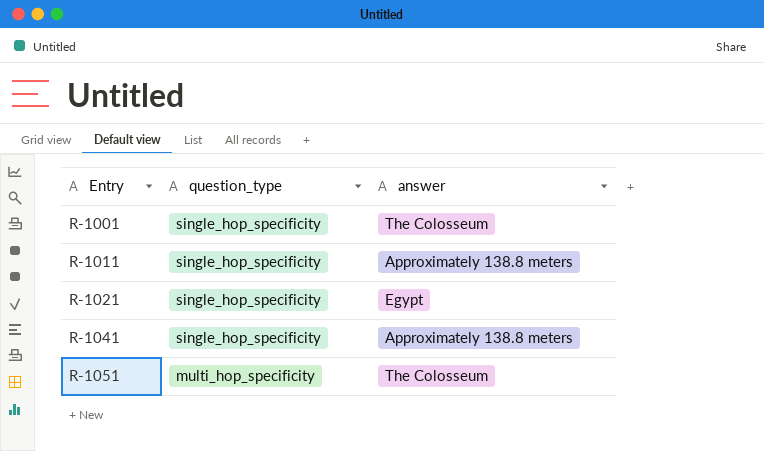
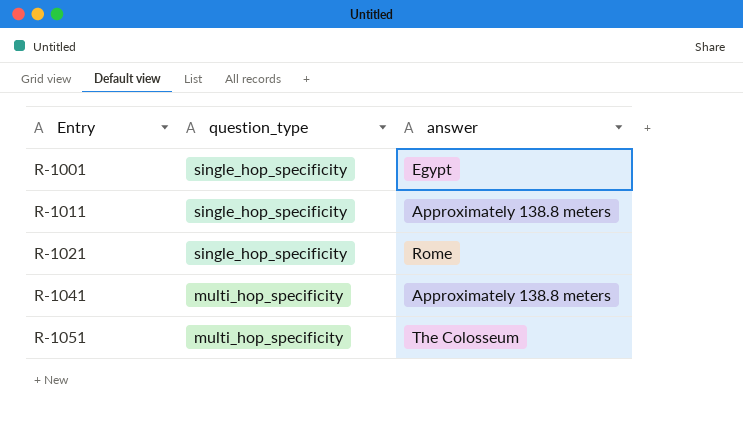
R-1001 | answer: The Colosseum -> Egypt
R-1021 | answer: Egypt -> Rome
R-1041 | question_type: single_hop_specificity -> multi_hop_specificity

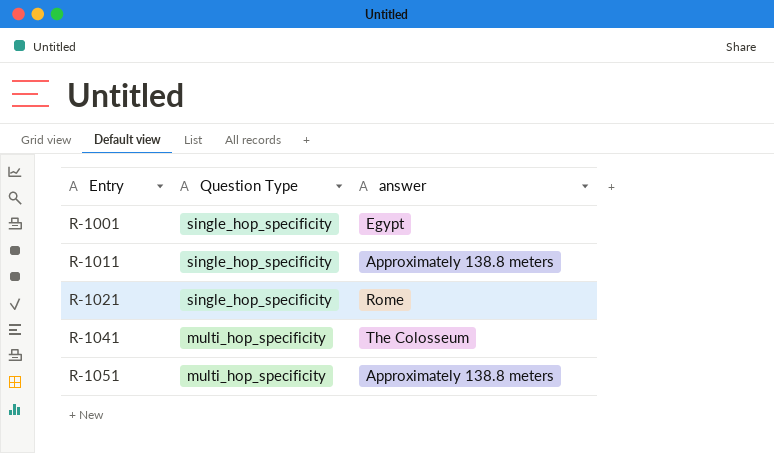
column name: question_type -> Question Type
R-1041 | answer: Approximately 138.8 meters -> The Colosseum
R-1051 | answer: The Colosseum -> Approximately 138.8 meters

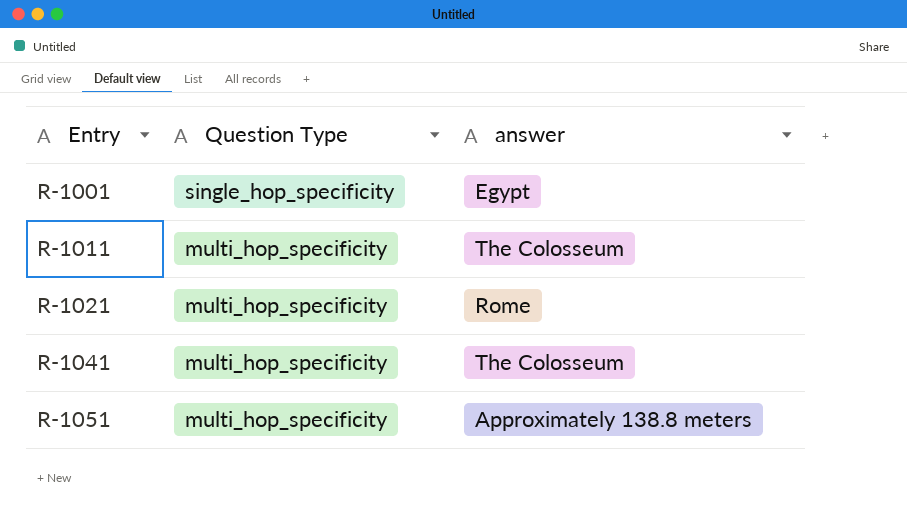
R-1011 | Question Type: single_hop_specificity -> multi_hop_specificity
R-1011 | answer: Approximately 138.8 meters -> The Colosseum
R-1021 | Question Type: single_hop_specificity -> multi_hop_specificity

